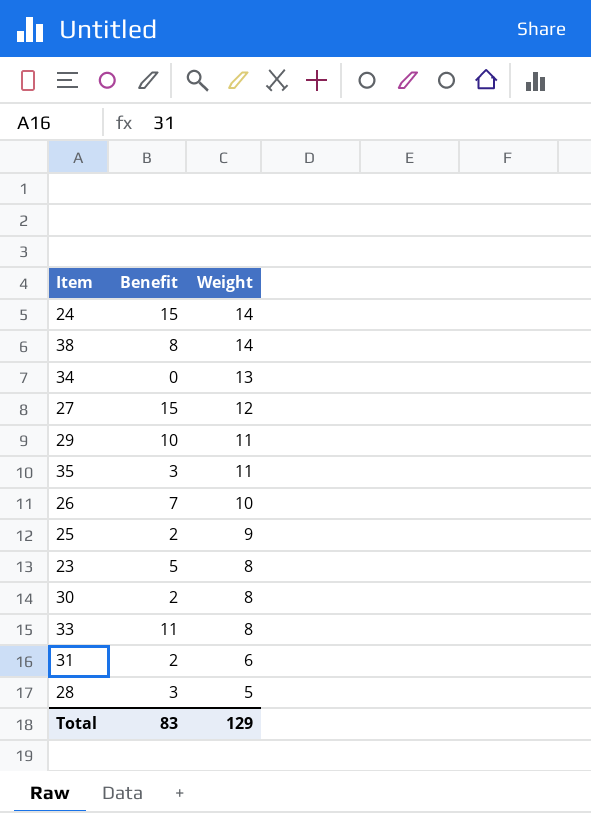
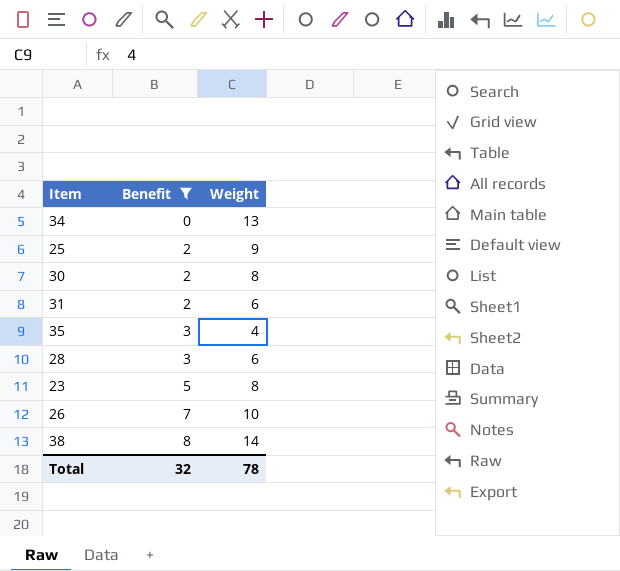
filter: none -> Benefit <= 8
row order: Weight descending -> Benefit ascending
35 | Weight: 11 -> 4
28 | Weight: 5 -> 6
Total | Benefit: 83 -> 32
Total | Weight: 129 -> 78

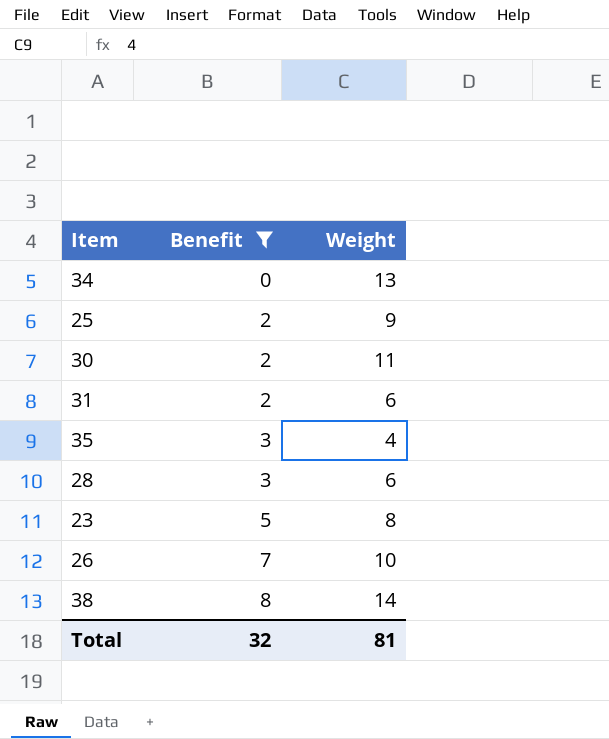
30 | Weight: 8 -> 11
Total | Weight: 78 -> 81

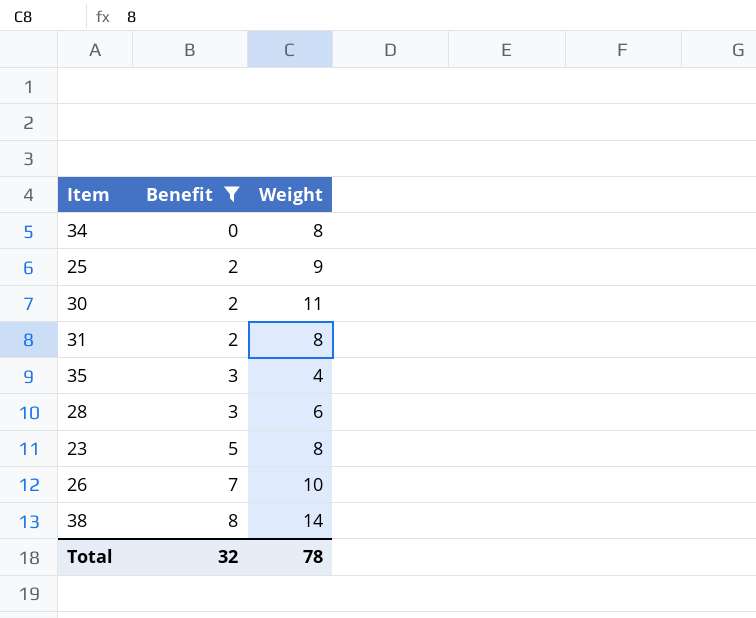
34 | Weight: 13 -> 8
31 | Weight: 6 -> 8
Total | Weight: 81 -> 78

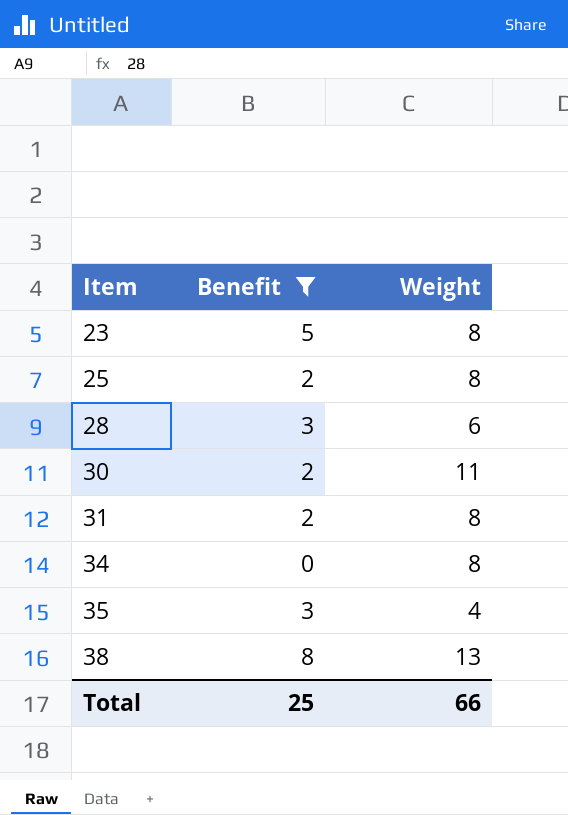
row order: Benefit ascending -> Item ascending
row 26: 7 | 10 -> none
25 | Weight: 9 -> 8
38 | Weight: 14 -> 13
Total | Benefit: 32 -> 25
Total | Weight: 78 -> 66

